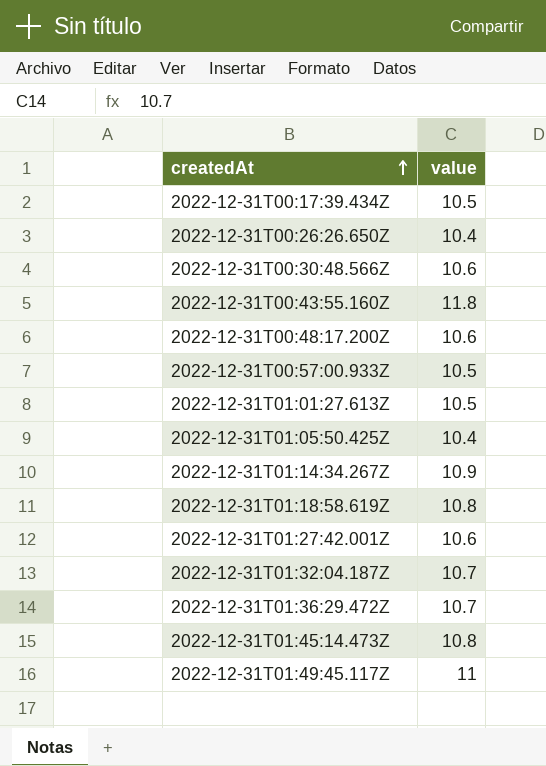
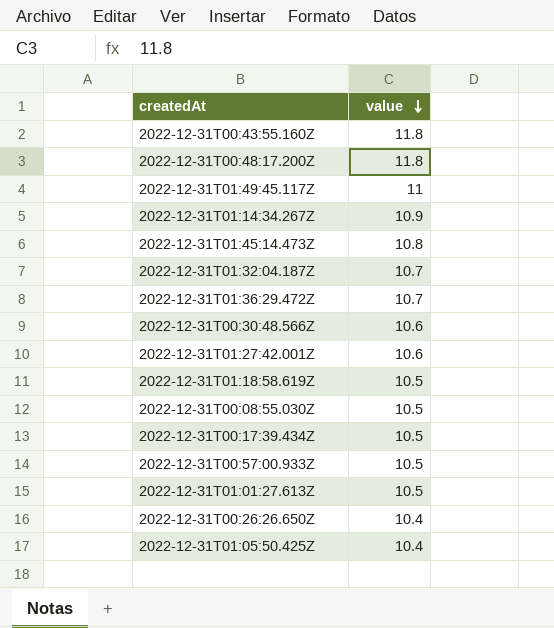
row order: createdAt ascending -> value descending
2022-12-31T00:48:17.200Z | value: 10.6 -> 11.8
2022-12-31T01:18:58.619Z | value: 10.8 -> 10.5
row 2022-12-31T00:08:55.030Z: none -> 10.5

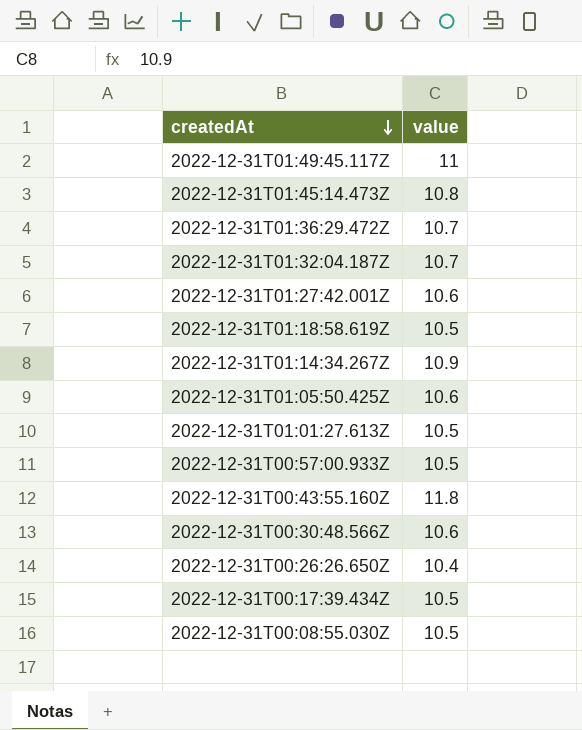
row order: value descending -> createdAt descending
row 2022-12-31T00:48:17.200Z: 11.8 -> none
2022-12-31T01:05:50.425Z | value: 10.4 -> 10.6

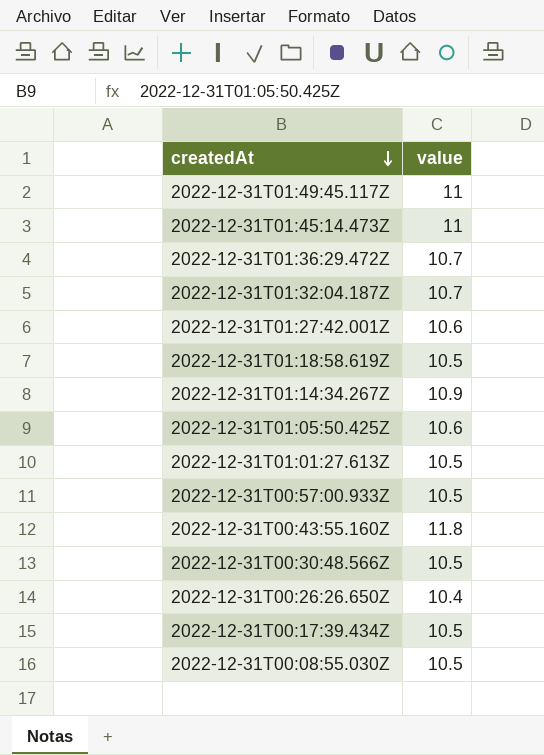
2022-12-31T01:45:14.473Z | value: 10.8 -> 11
2022-12-31T00:30:48.566Z | value: 10.6 -> 10.5

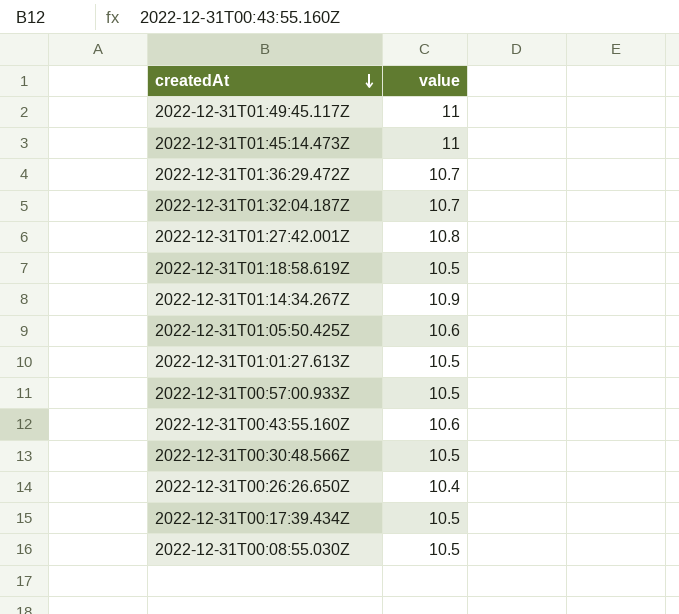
2022-12-31T01:27:42.001Z | value: 10.6 -> 10.8
2022-12-31T00:43:55.160Z | value: 11.8 -> 10.6

